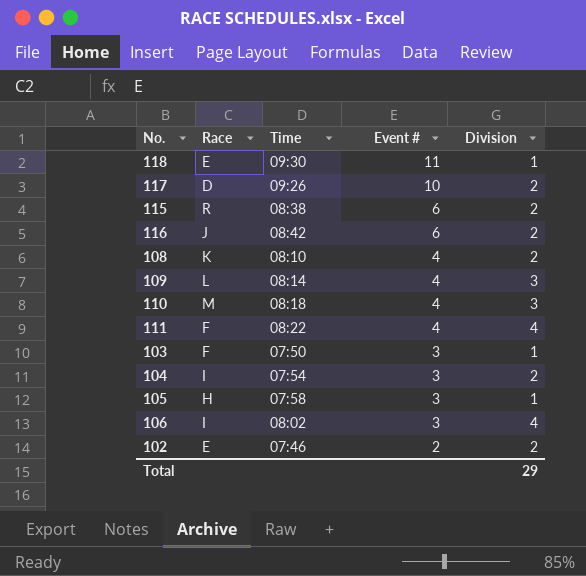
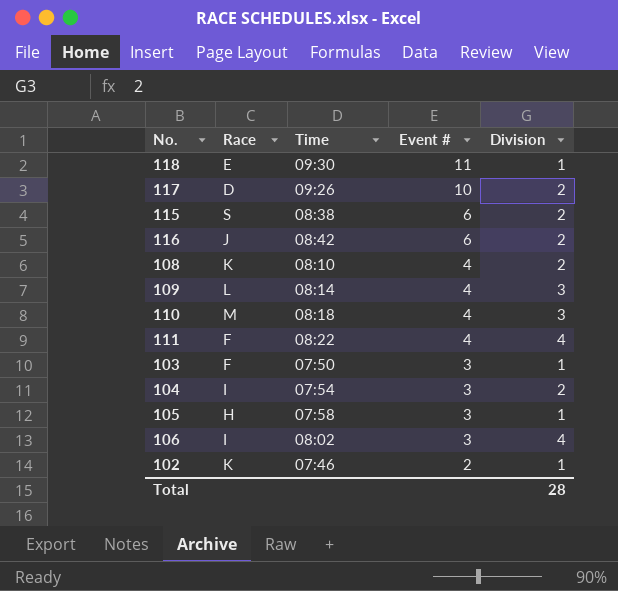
115 | Race: R -> S
102 | Race: E -> K
102 | Division: 2 -> 1
Total | Division: 29 -> 28

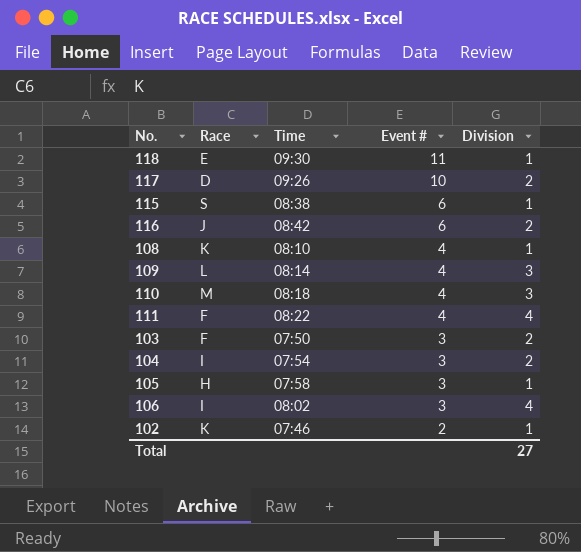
115 | Division: 2 -> 1
108 | Division: 2 -> 1
103 | Division: 1 -> 2
Total | Division: 28 -> 27

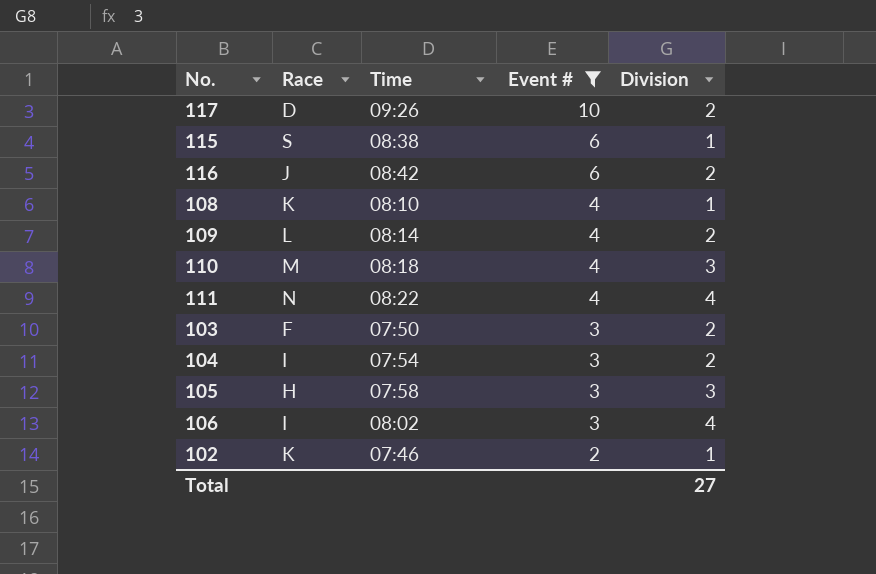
filter: none -> Event # != 11
109 | Division: 3 -> 2
111 | Race: F -> N
105 | Division: 1 -> 3

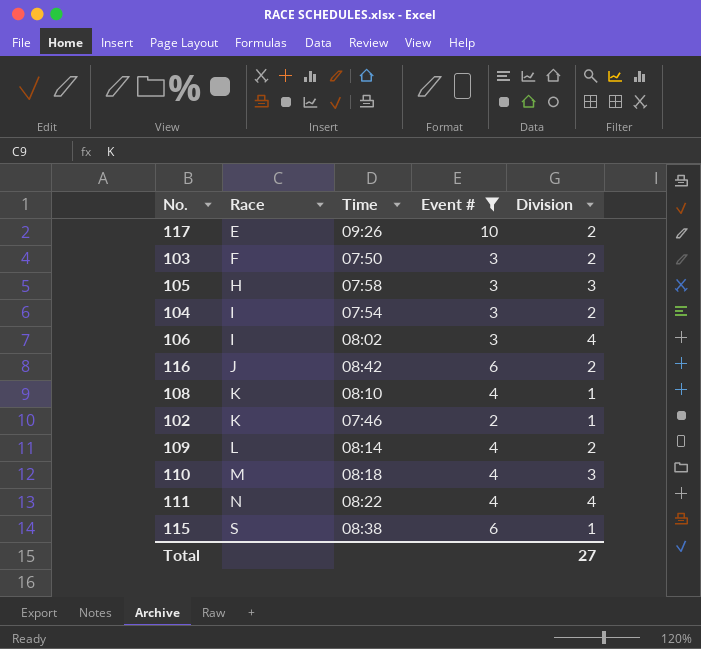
row order: Event # descending -> Race ascending
117 | Race: D -> E

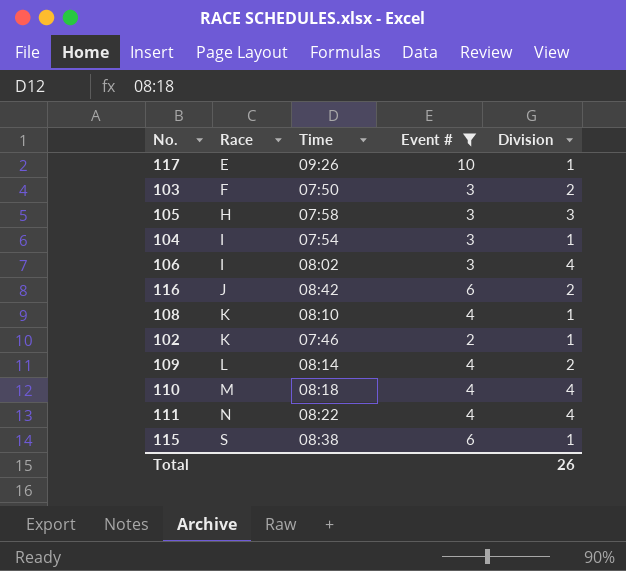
117 | Division: 2 -> 1
104 | Division: 2 -> 1
110 | Division: 3 -> 4
Total | Division: 27 -> 26

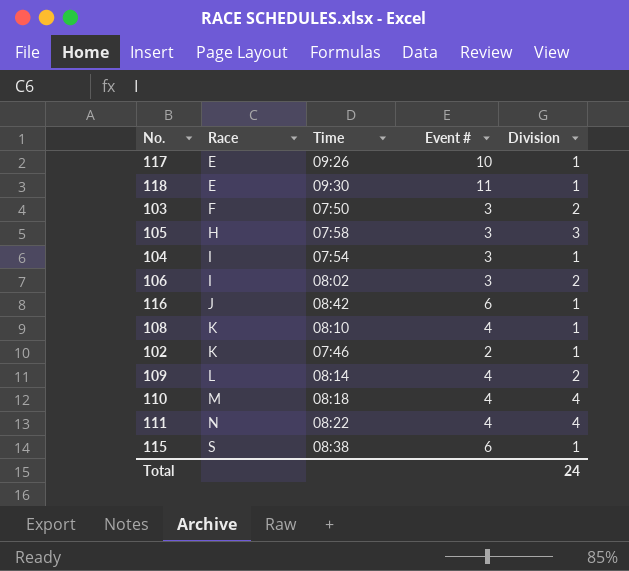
filter: Event # != 11 -> none
106 | Division: 4 -> 2
116 | Division: 2 -> 1
Total | Division: 26 -> 24

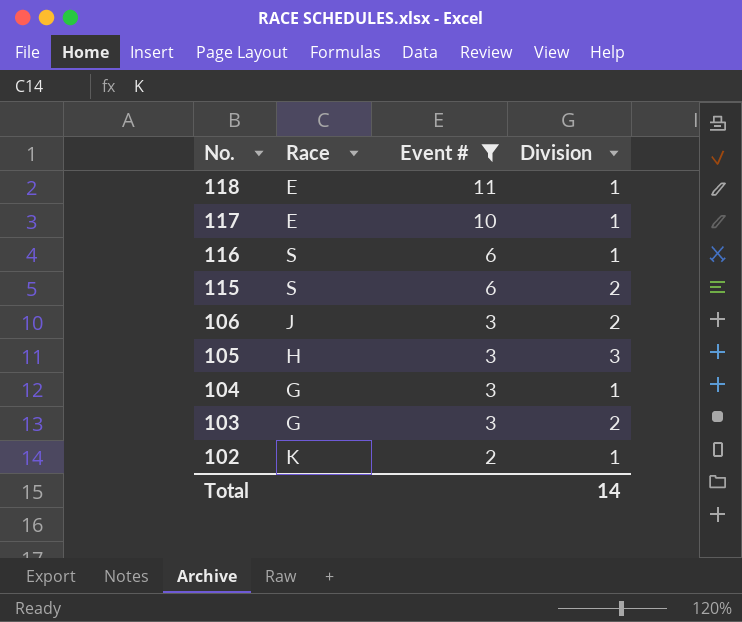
filter: none -> Event # != 4
row order: Race ascending -> No. descending
column Time | position: 3 -> none
116 | Race: J -> S
115 | Division: 1 -> 2
106 | Race: I -> J
104 | Race: I -> G
103 | Race: F -> G
Total | Division: 24 -> 14

